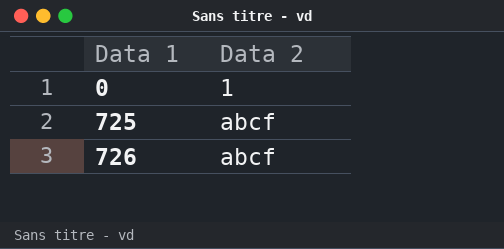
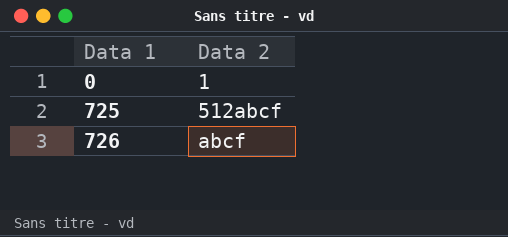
725 | Data 2: abcf -> 512abcf

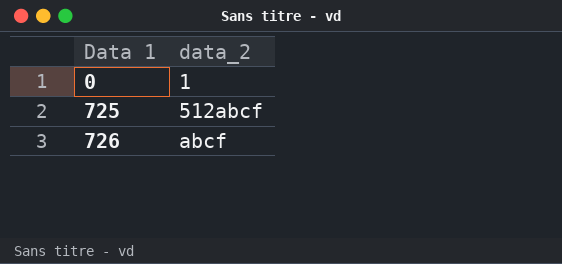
column name: Data 2 -> data_2

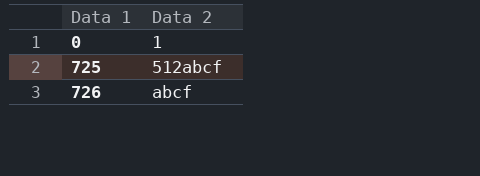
column name: data_2 -> Data 2

